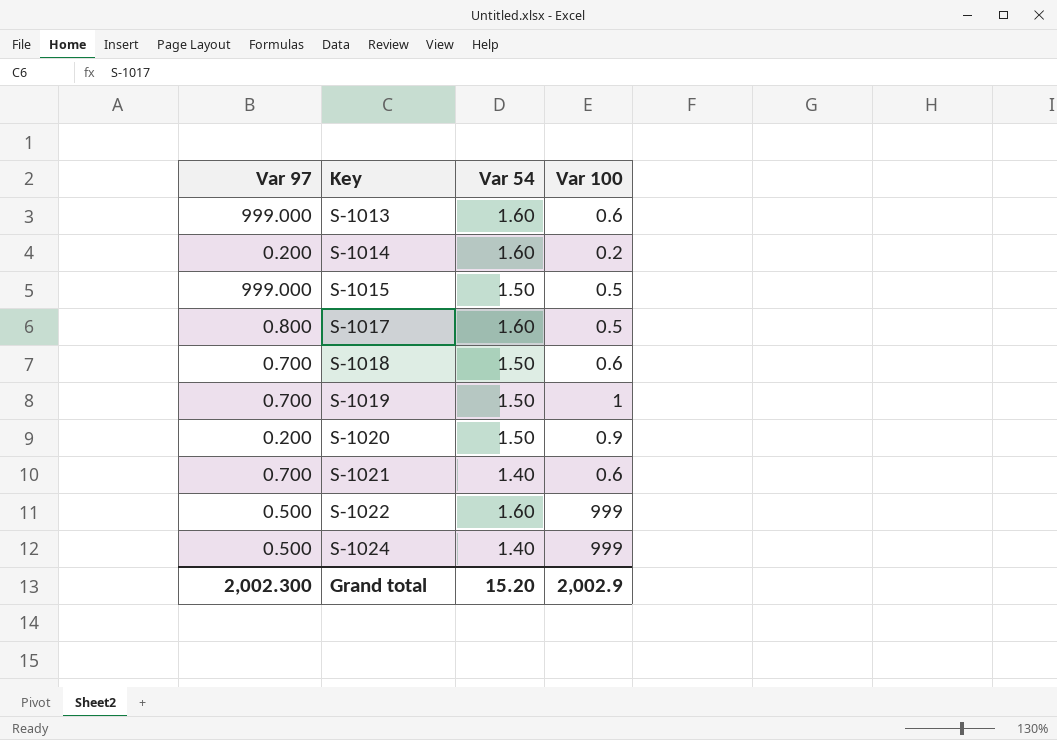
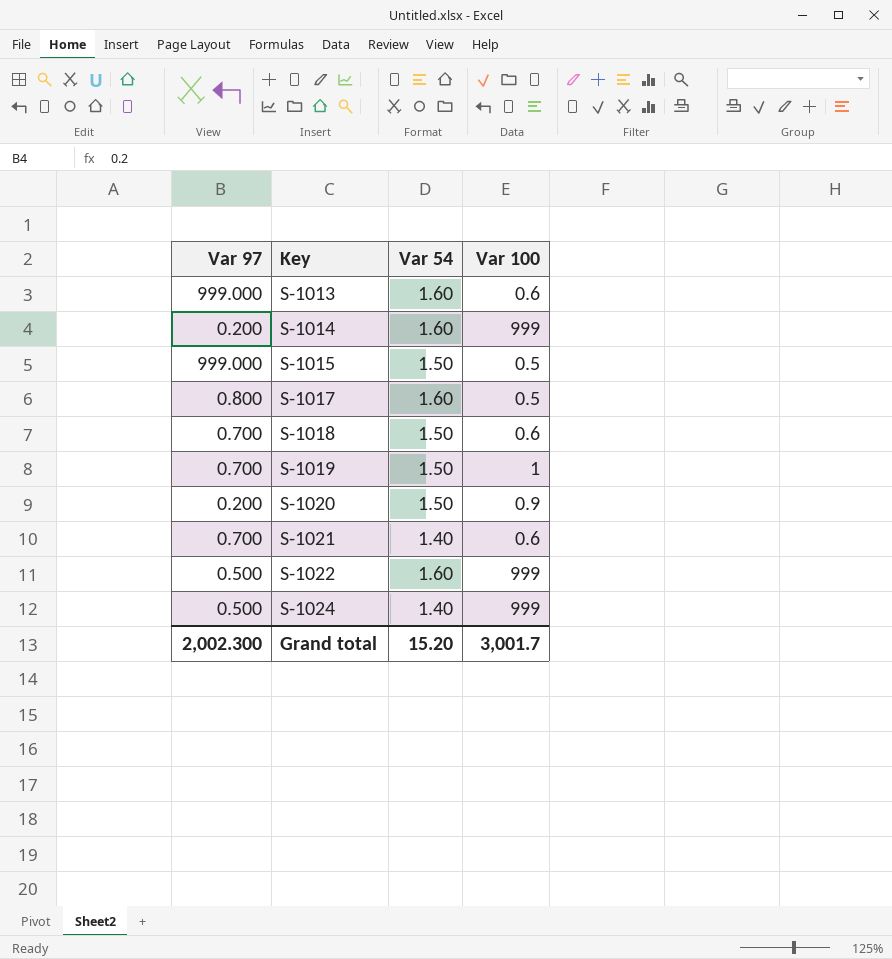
S-1014 | Var 100: 0.2 -> 999
Grand total | Var 100: 2,002.9 -> 3,001.7

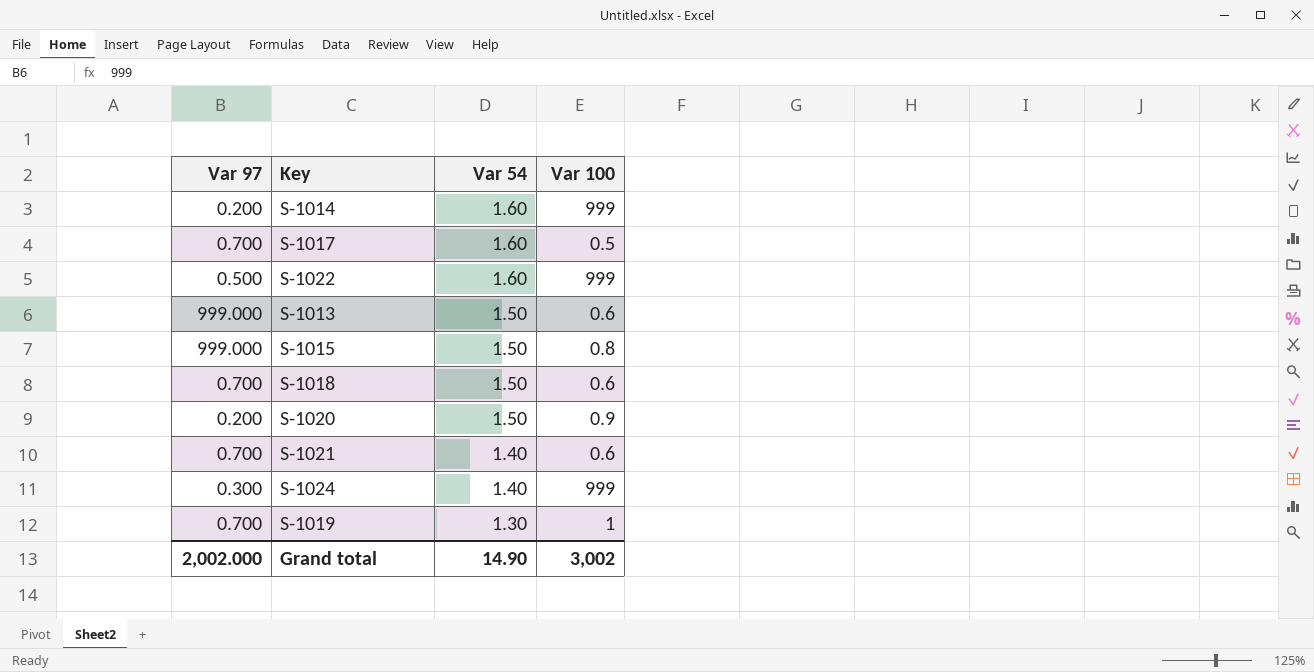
row order: Key ascending -> Var 54 descending
S-1017 | Var 97: 0.800 -> 0.700
S-1013 | Var 54: 1.60 -> 1.50
S-1015 | Var 100: 0.5 -> 0.8
S-1024 | Var 97: 0.500 -> 0.300
S-1019 | Var 54: 1.50 -> 1.30
Grand total | Var 97: 2,002.300 -> 2,002.000
Grand total | Var 54: 15.20 -> 14.90
Grand total | Var 100: 3,001.7 -> 3,002

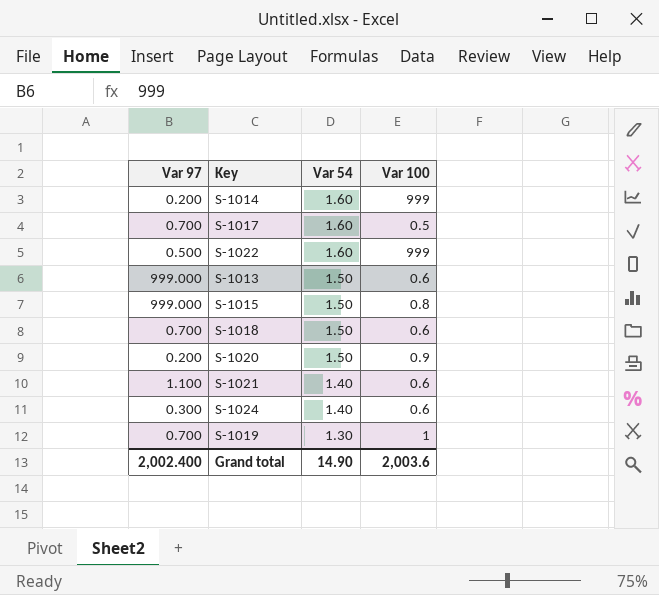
S-1021 | Var 97: 0.700 -> 1.100
S-1024 | Var 100: 999 -> 0.6
Grand total | Var 97: 2,002.000 -> 2,002.400
Grand total | Var 100: 3,002 -> 2,003.6

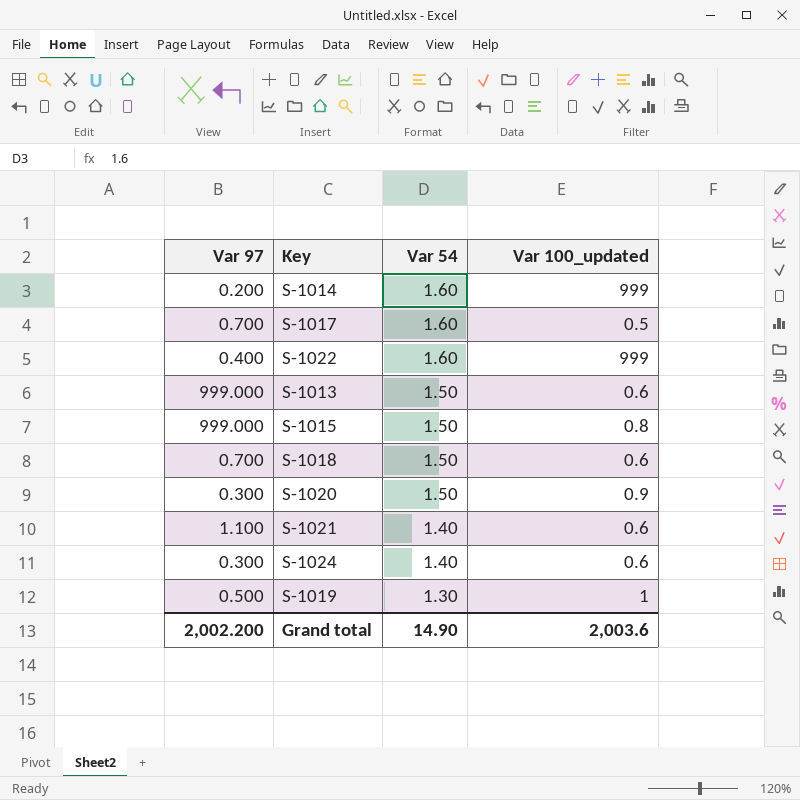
column name: Var 100 -> Var 100_updated
S-1022 | Var 97: 0.500 -> 0.400
S-1020 | Var 97: 0.200 -> 0.300
S-1019 | Var 97: 0.700 -> 0.500
Grand total | Var 97: 2,002.400 -> 2,002.200

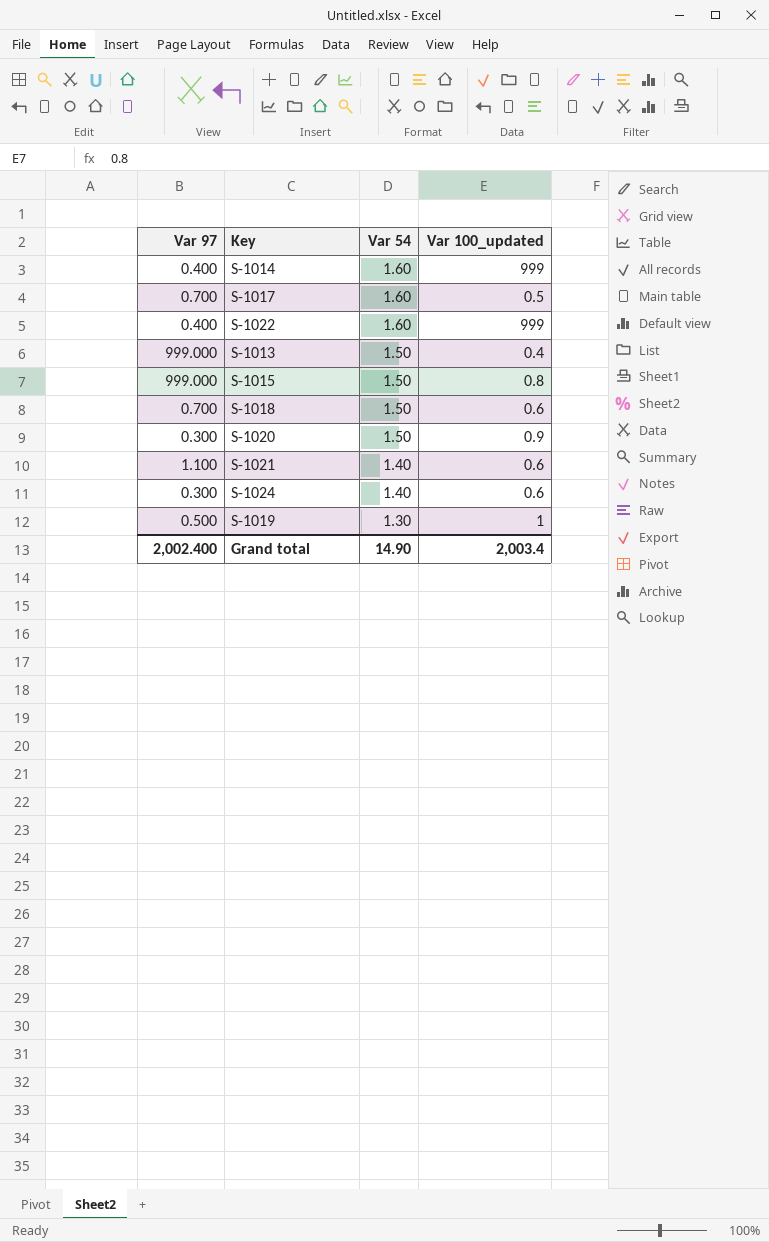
S-1014 | Var 97: 0.200 -> 0.400
S-1013 | Var 100_updated: 0.6 -> 0.4
Grand total | Var 97: 2,002.200 -> 2,002.400
Grand total | Var 100_updated: 2,003.6 -> 2,003.4

